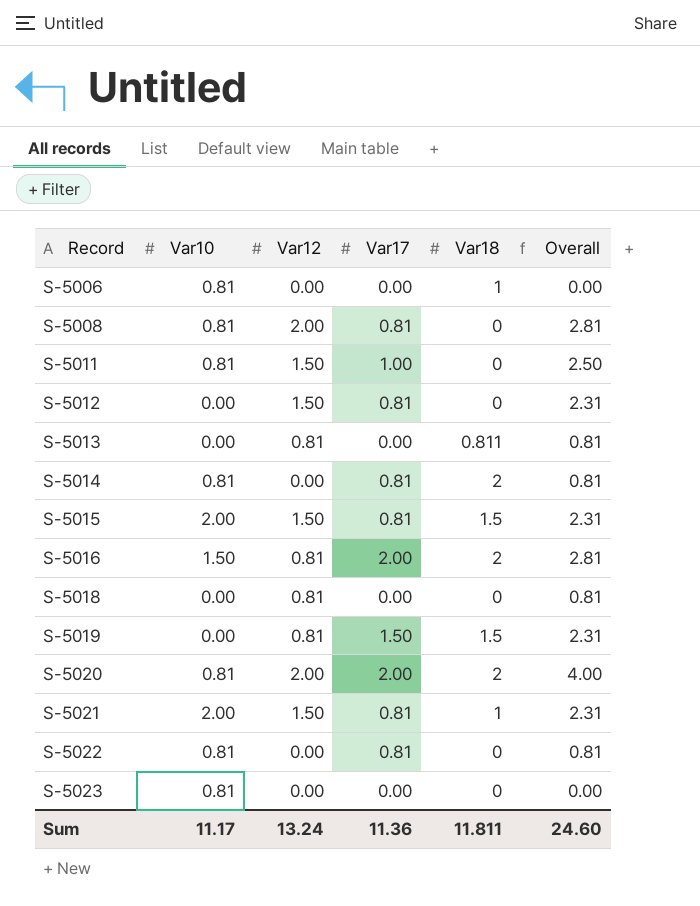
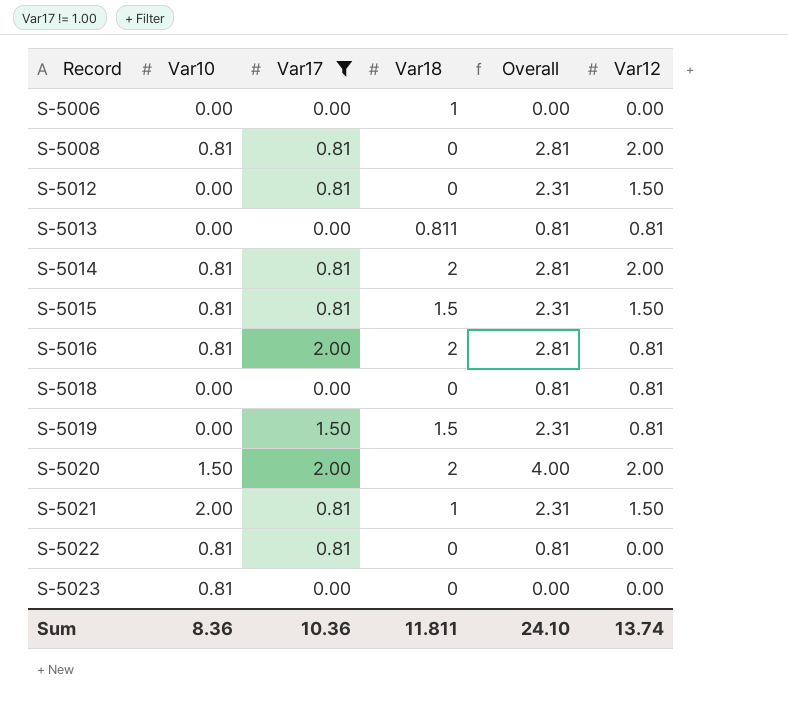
filter: none -> Var17 != 1.00
column Var12 | position: 3 -> 6
S-5006 | Var10: 0.81 -> 0.00
S-5014 | Overall: 0.81 -> 2.81
S-5014 | Var12: 0.00 -> 2.00
S-5015 | Var10: 2.00 -> 0.81
S-5016 | Var10: 1.50 -> 0.81
S-5020 | Var10: 0.81 -> 1.50
Sum | Var10: 11.17 -> 8.36
Sum | Var17: 11.36 -> 10.36
Sum | Overall: 24.60 -> 24.10
Sum | Var12: 13.24 -> 13.74

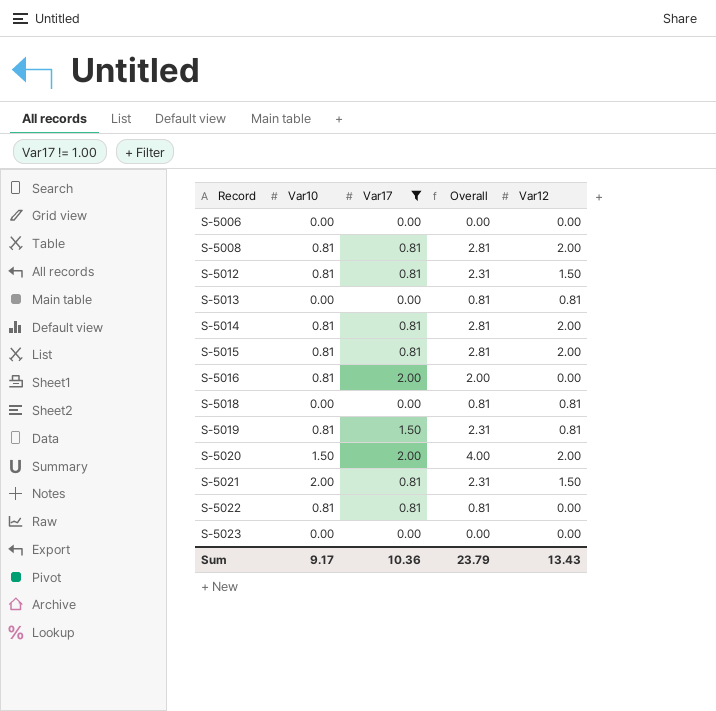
column Var18 | position: 4 -> none
S-5012 | Var10: 0.00 -> 0.81
S-5015 | Overall: 2.31 -> 2.81
S-5015 | Var12: 1.50 -> 2.00
S-5016 | Overall: 2.81 -> 2.00
S-5016 | Var12: 0.81 -> 0.00
S-5019 | Var10: 0.00 -> 0.81
S-5023 | Var10: 0.81 -> 0.00
Sum | Var10: 8.36 -> 9.17
Sum | Overall: 24.10 -> 23.79
Sum | Var12: 13.74 -> 13.43

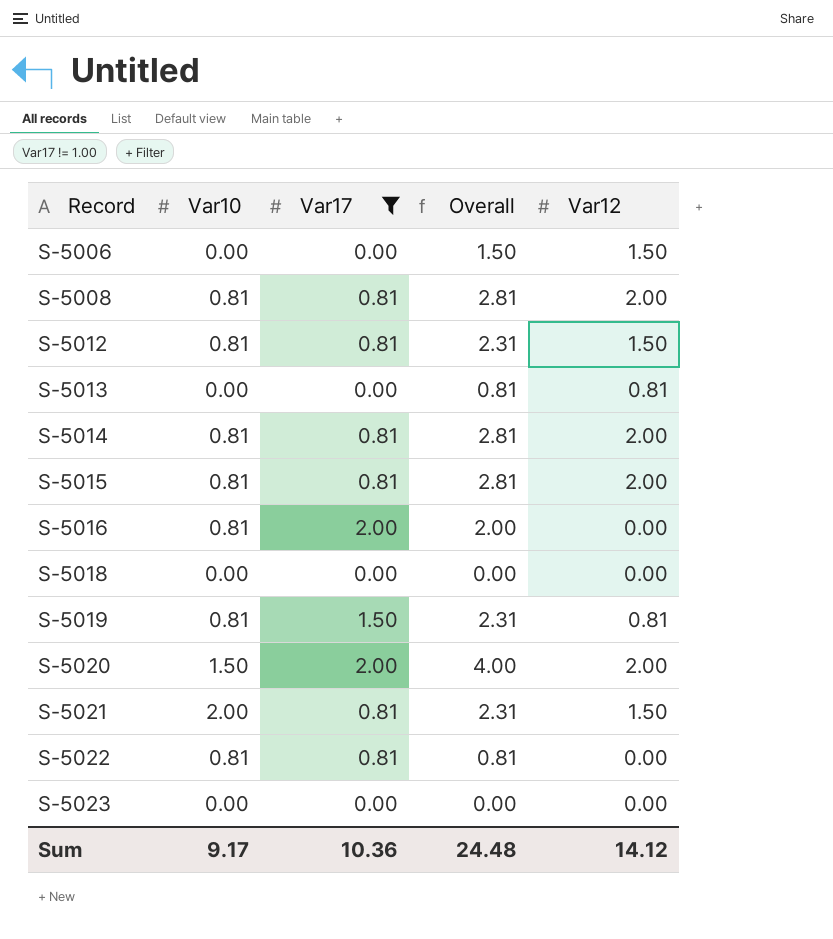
S-5006 | Overall: 0.00 -> 1.50
S-5006 | Var12: 0.00 -> 1.50
S-5018 | Overall: 0.81 -> 0.00
S-5018 | Var12: 0.81 -> 0.00
Sum | Overall: 23.79 -> 24.48
Sum | Var12: 13.43 -> 14.12

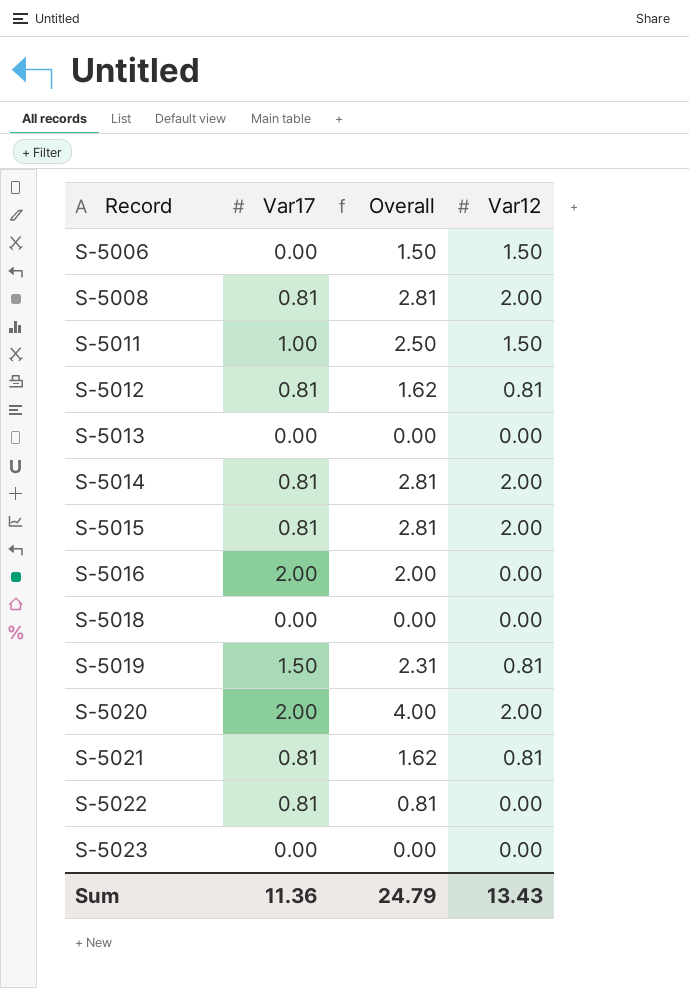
filter: Var17 != 1.00 -> none
column Var10 | position: 2 -> none
S-5012 | Overall: 2.31 -> 1.62
S-5012 | Var12: 1.50 -> 0.81
S-5013 | Overall: 0.81 -> 0.00
S-5013 | Var12: 0.81 -> 0.00
S-5021 | Overall: 2.31 -> 1.62
S-5021 | Var12: 1.50 -> 0.81
Sum | Var17: 10.36 -> 11.36
Sum | Overall: 24.48 -> 24.79
Sum | Var12: 14.12 -> 13.43

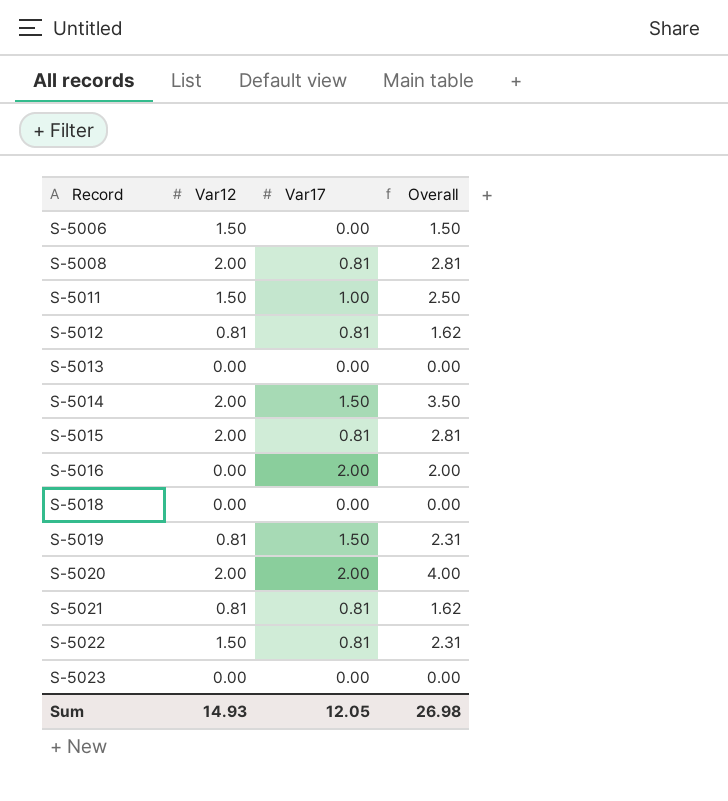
column Var12 | position: 4 -> 2
S-5014 | Var17: 0.81 -> 1.50
S-5014 | Overall: 2.81 -> 3.50
S-5022 | Var12: 0.00 -> 1.50
S-5022 | Overall: 0.81 -> 2.31
Sum | Var12: 13.43 -> 14.93
Sum | Var17: 11.36 -> 12.05
Sum | Overall: 24.79 -> 26.98

